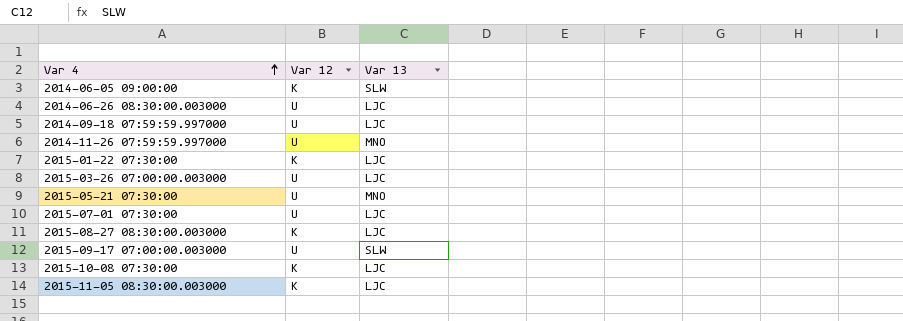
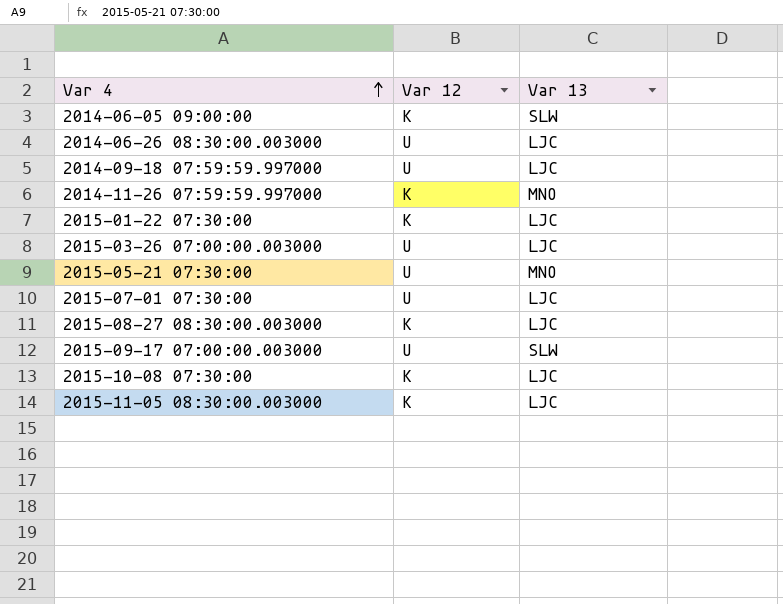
2014-11-26 07:59:59.997000 | Var 12: U -> K

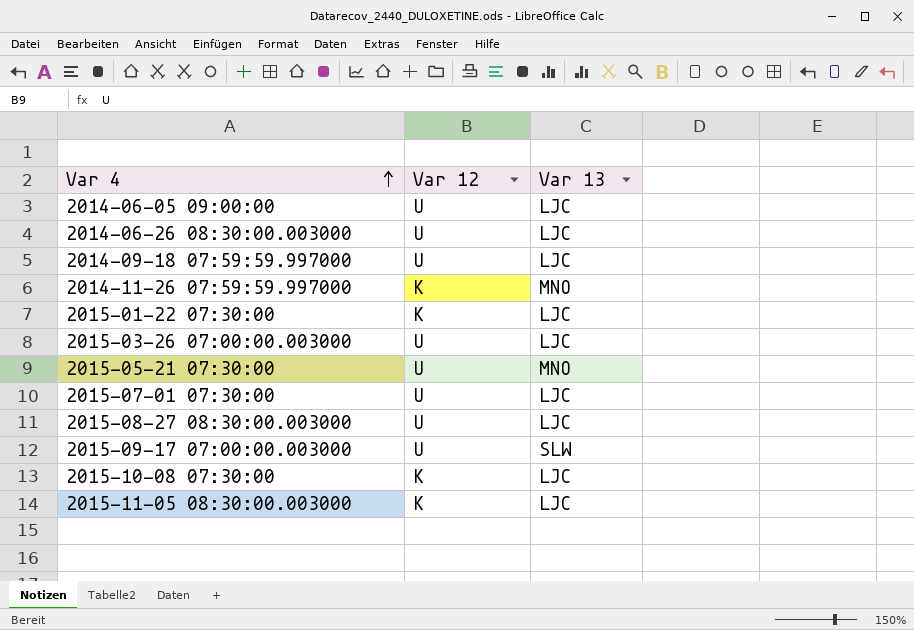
2014-06-05 09:00:00 | Var 12: K -> U
2014-06-05 09:00:00 | Var 13: SLW -> LJC
2015-08-27 08:30:00.003000 | Var 12: K -> U

